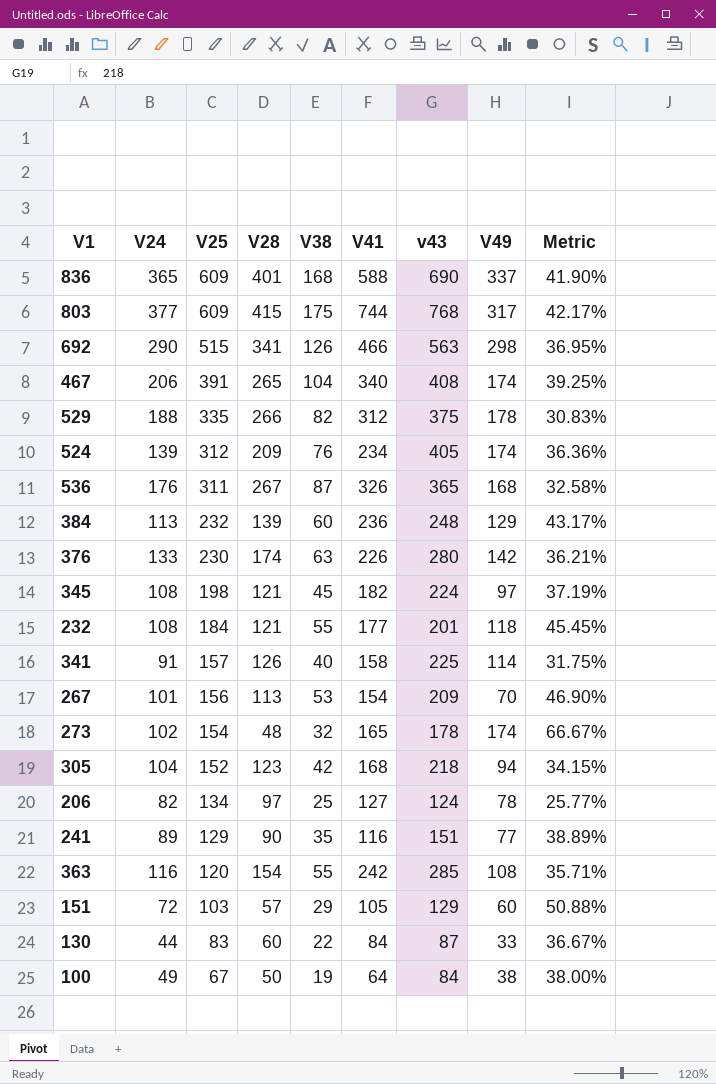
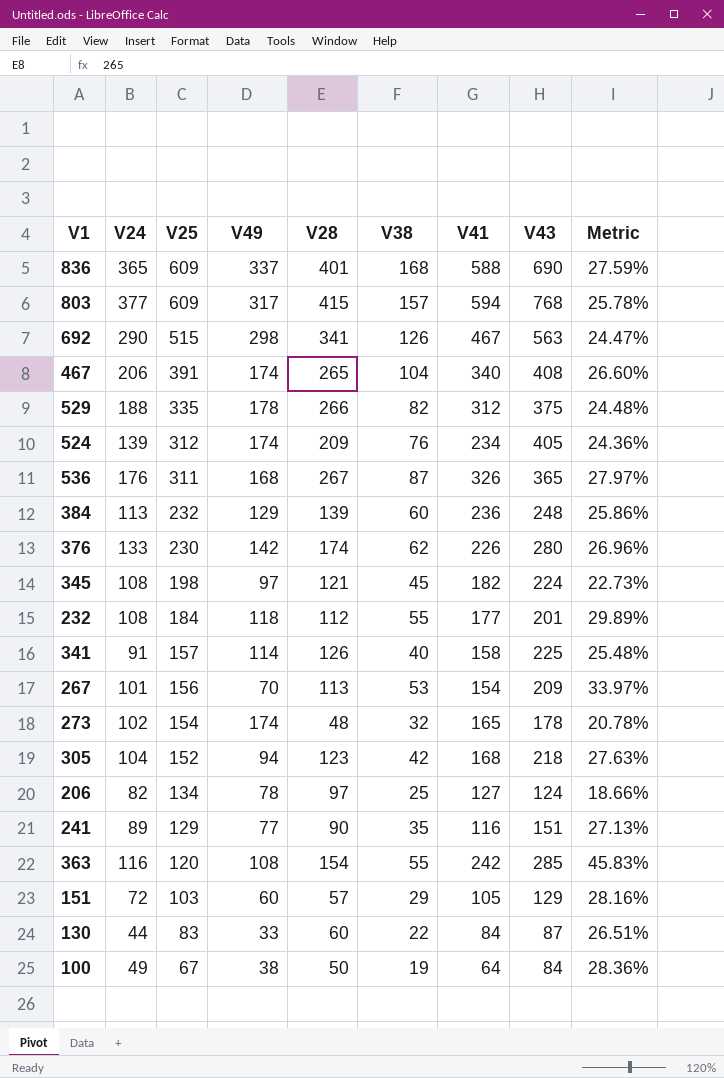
column V49 | position: 8 -> 4
column name: v43 -> V43
column Metric | formula: [V38] / [V28] -> [V38] / [V25]
803 | V38: 175 -> 157
803 | V41: 744 -> 594
692 | V41: 466 -> 467
376 | V38: 63 -> 62
232 | V28: 121 -> 112

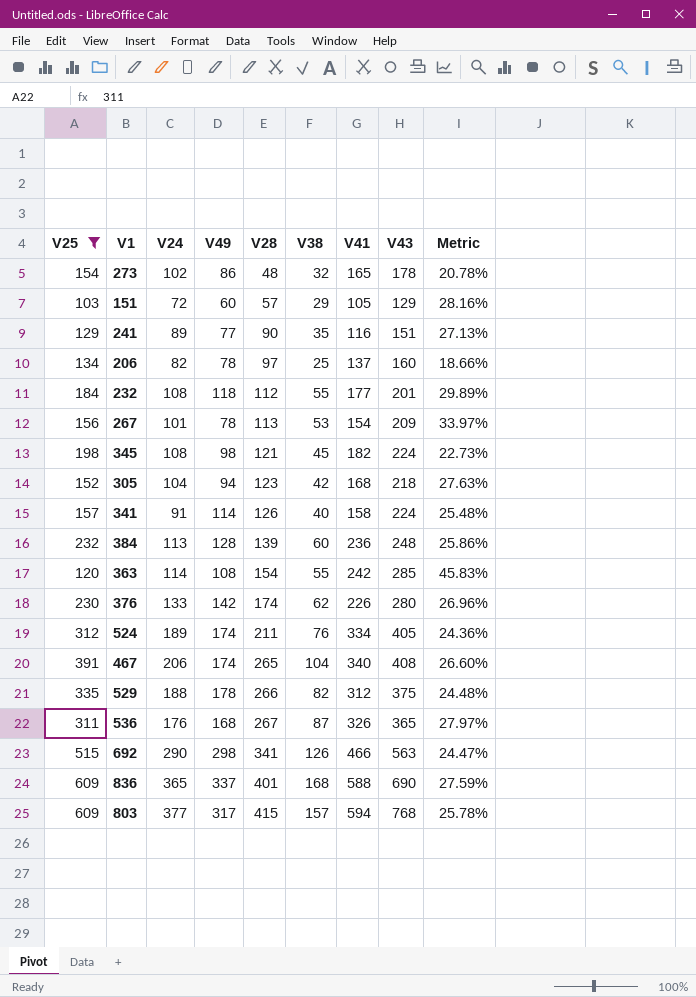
filter: none -> V25 >= 103
row order: V25 descending -> V28 ascending
column V25 | position: 3 -> 1
273 | V49: 174 -> 86
206 | V41: 127 -> 137
206 | V43: 124 -> 160
267 | V49: 70 -> 78
345 | V49: 97 -> 98
341 | V43: 225 -> 224
384 | V49: 129 -> 128
363 | V24: 116 -> 114
524 | V24: 139 -> 189
524 | V28: 209 -> 211
524 | V41: 234 -> 334
692 | V41: 467 -> 466

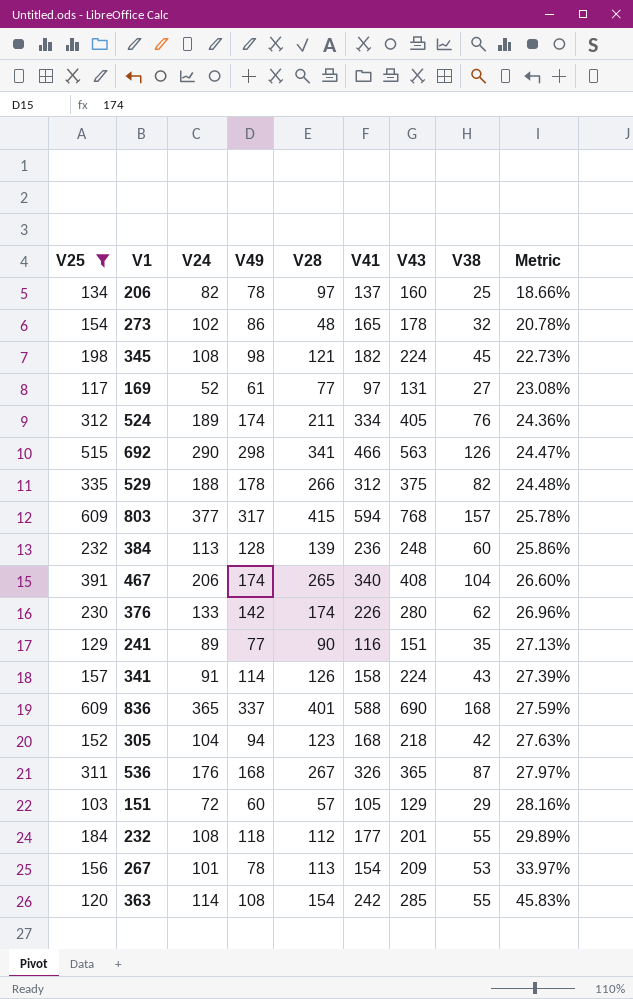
row order: V28 ascending -> Metric ascending
column V38 | position: 6 -> 8
row 169: none -> 117 | 52 | 61 | 77 | 97 | 131 | 27 | 23.08%
341 | V38: 40 -> 43
341 | Metric: 25.48% -> 27.39%

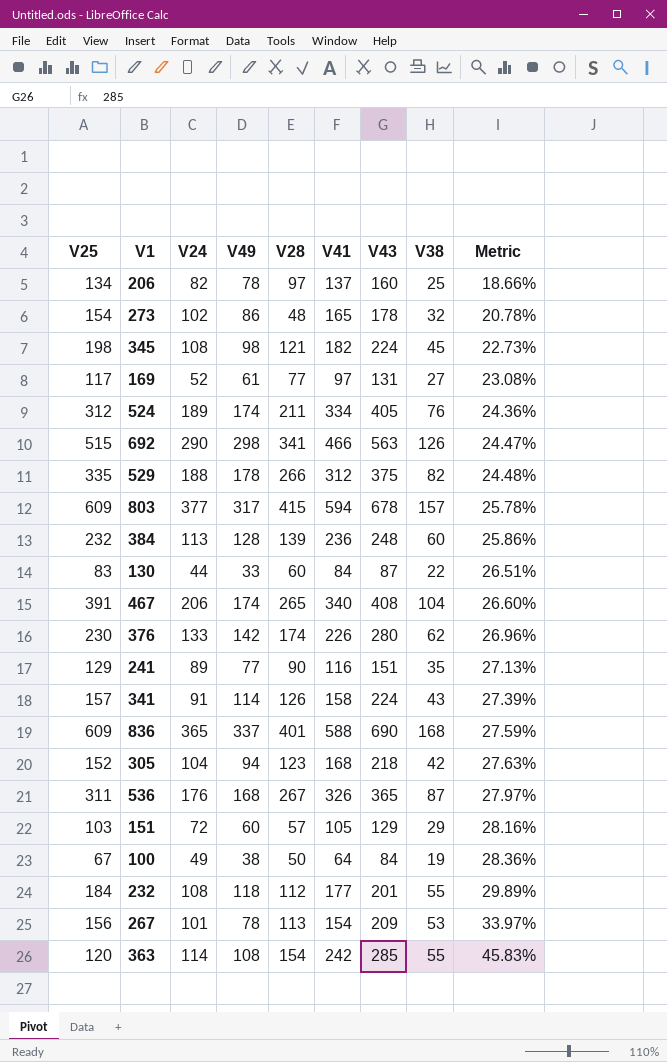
filter: V25 >= 103 -> none
803 | V43: 768 -> 678

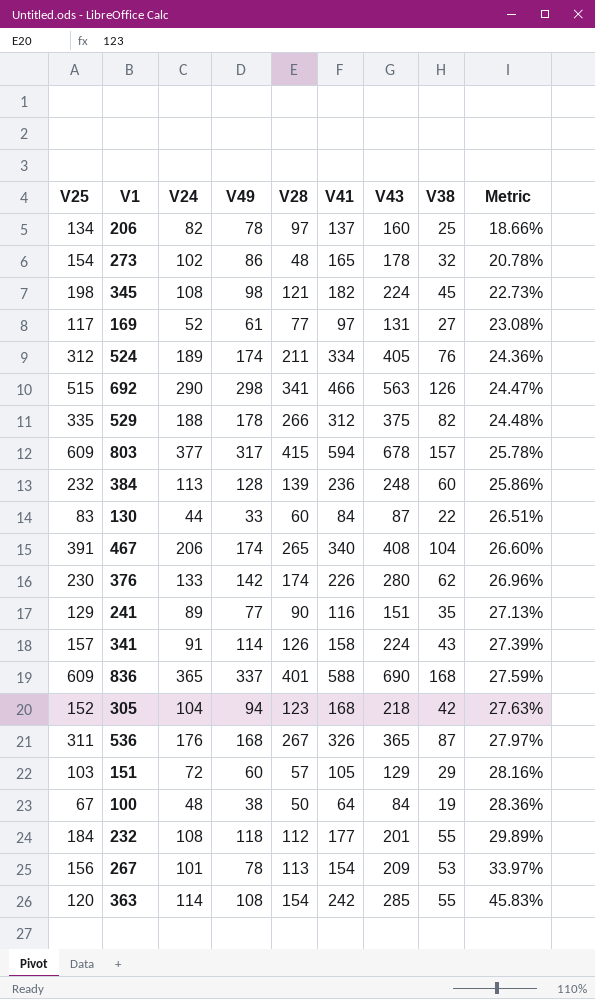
100 | V24: 49 -> 48

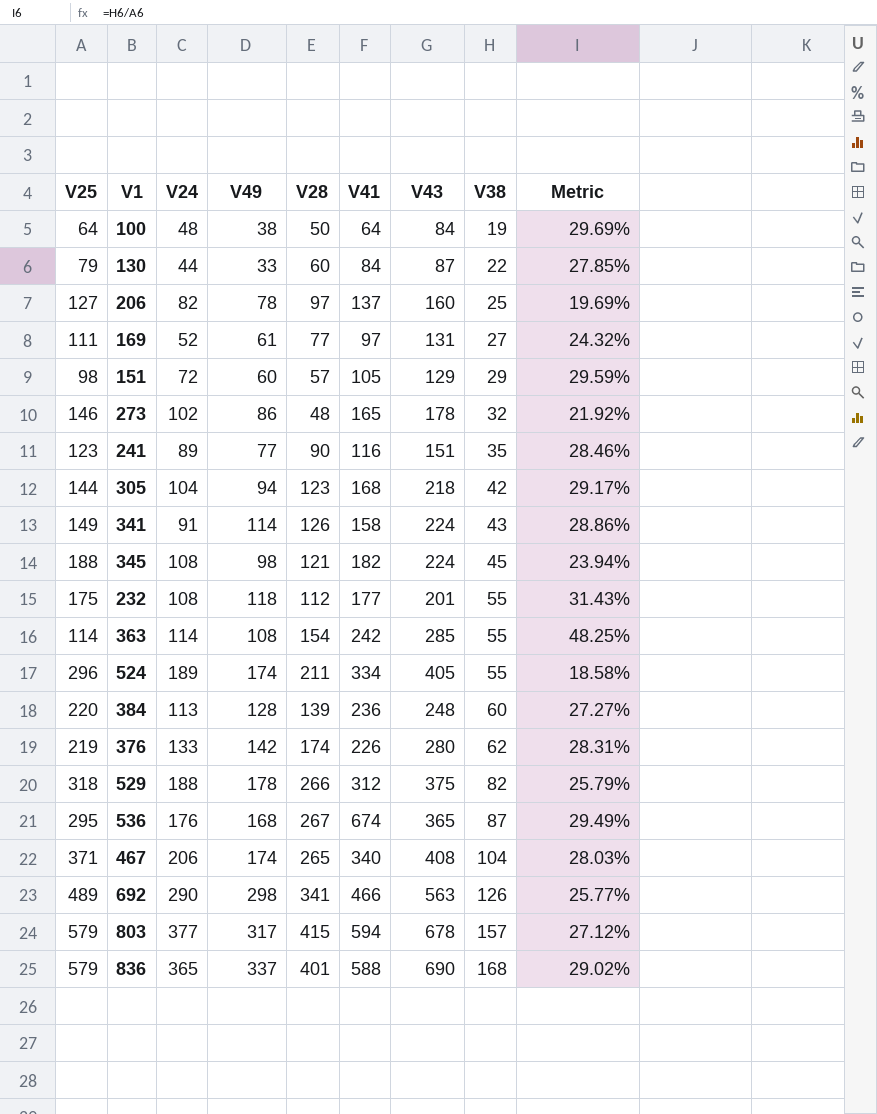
row order: Metric ascending -> V38 ascending
row 267: 156 | 101 | 78 | 113 | 154 | 209 | 53 | 33.97% -> none
100 | V25: 67 -> 64
100 | Metric: 28.36% -> 29.69%
130 | V25: 83 -> 79
130 | Metric: 26.51% -> 27.85%
206 | V25: 134 -> 127
206 | Metric: 18.66% -> 19.69%
169 | V25: 117 -> 111
169 | Metric: 23.08% -> 24.32%
151 | V25: 103 -> 98
151 | Metric: 28.16% -> 29.59%
273 | V25: 154 -> 146
273 | Metric: 20.78% -> 21.92%
241 | V25: 129 -> 123
241 | Metric: 27.13% -> 28.46%
305 | V25: 152 -> 144
305 | Metric: 27.63% -> 29.17%
341 | V25: 157 -> 149
341 | Metric: 27.39% -> 28.86%
345 | V25: 198 -> 188
345 | Metric: 22.73% -> 23.94%
232 | V25: 184 -> 175
232 | Metric: 29.89% -> 31.43%
363 | V25: 120 -> 114
363 | Metric: 45.83% -> 48.25%
524 | V25: 312 -> 296
524 | V38: 76 -> 55
524 | Metric: 24.36% -> 18.58%
384 | V25: 232 -> 220
384 | Metric: 25.86% -> 27.27%
376 | V25: 230 -> 219
376 | Metric: 26.96% -> 28.31%
529 | V25: 335 -> 318
529 | Metric: 24.48% -> 25.79%
536 | V25: 311 -> 295
536 | V41: 326 -> 674
536 | Metric: 27.97% -> 29.49%
467 | V25: 391 -> 371
467 | Metric: 26.60% -> 28.03%
692 | V25: 515 -> 489
692 | Metric: 24.47% -> 25.77%
803 | V25: 609 -> 579
803 | Metric: 25.78% -> 27.12%
836 | V25: 609 -> 579
836 | Metric: 27.59% -> 29.02%

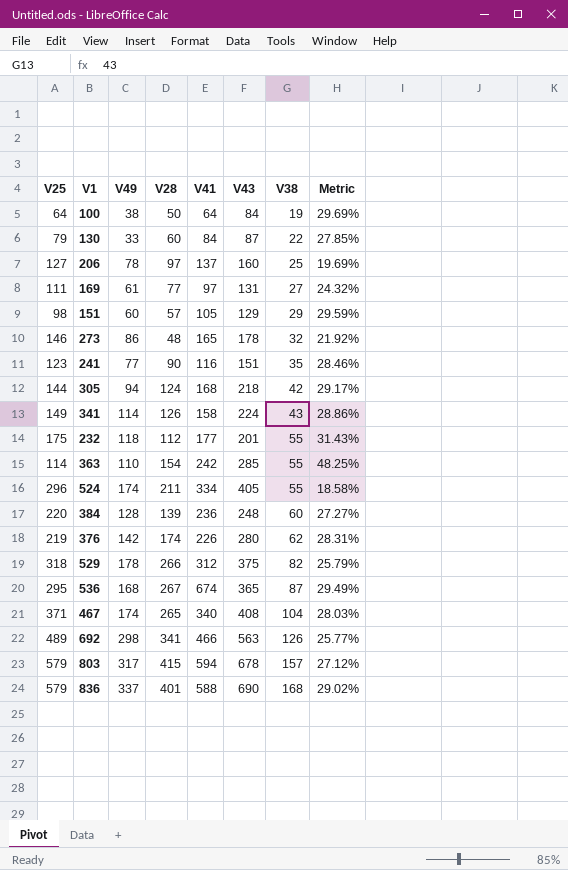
column V24 | position: 3 -> none
row 345: 188 | 108 | 98 | 121 | 182 | 224 | 45 | 23.94% -> none
305 | V28: 123 -> 124
363 | V49: 108 -> 110

